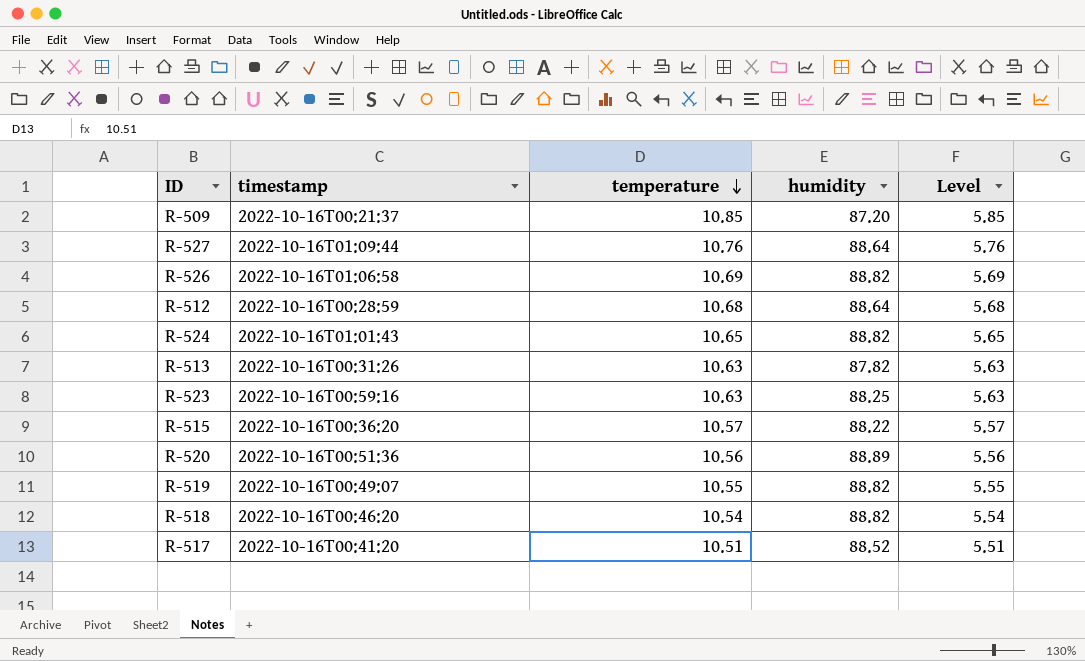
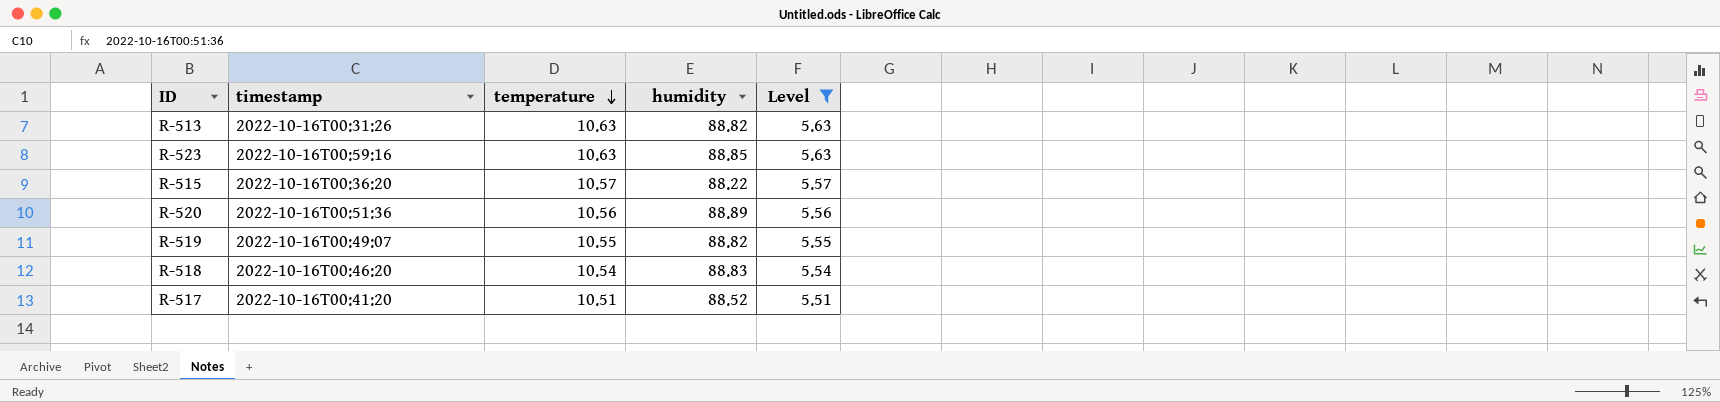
filter: none -> Level <= 5.63
R-513 | humidity: 87.82 -> 88.82
R-523 | humidity: 88.25 -> 88.85
R-518 | humidity: 88.82 -> 88.83

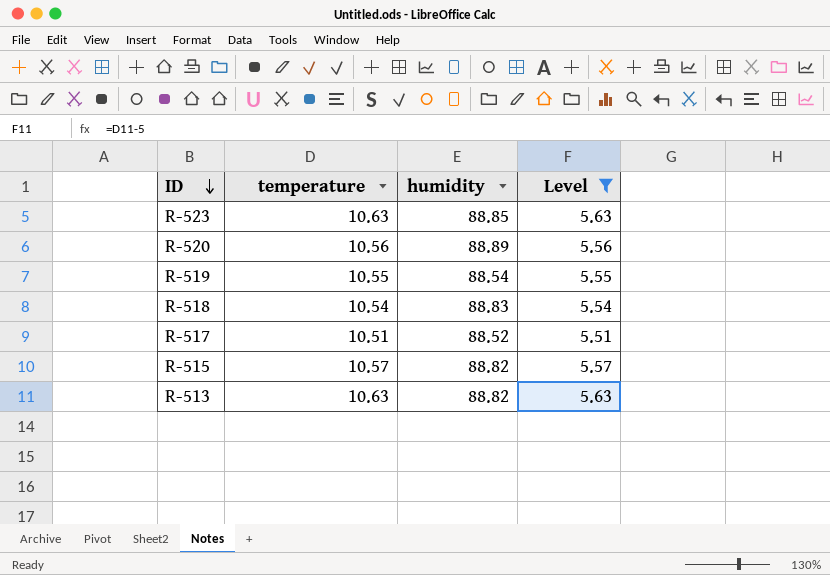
row order: temperature descending -> ID descending
column timestamp | position: 2 -> none
R-519 | humidity: 88.82 -> 88.54
R-515 | humidity: 88.22 -> 88.82

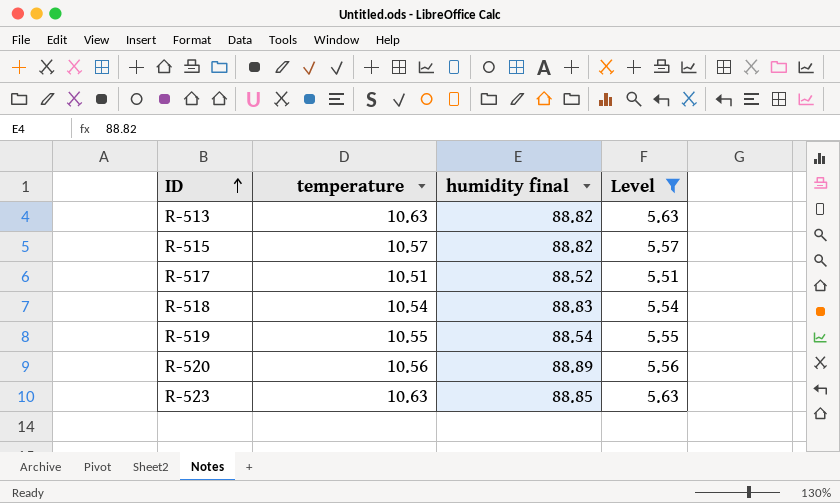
row order: ID descending -> ID ascending
column name: humidity -> humidity final

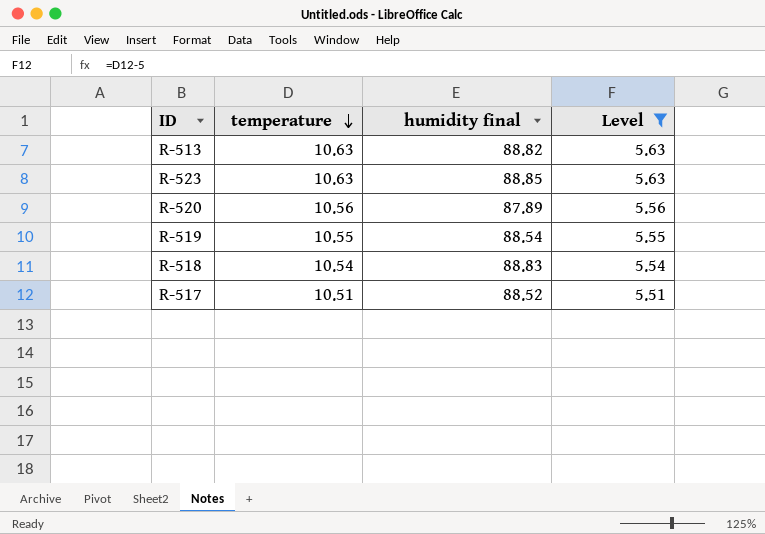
row order: ID ascending -> temperature descending
row R-515: 10.57 | 88.82 | 5.57 -> none
R-520 | humidity final: 88.89 -> 87.89

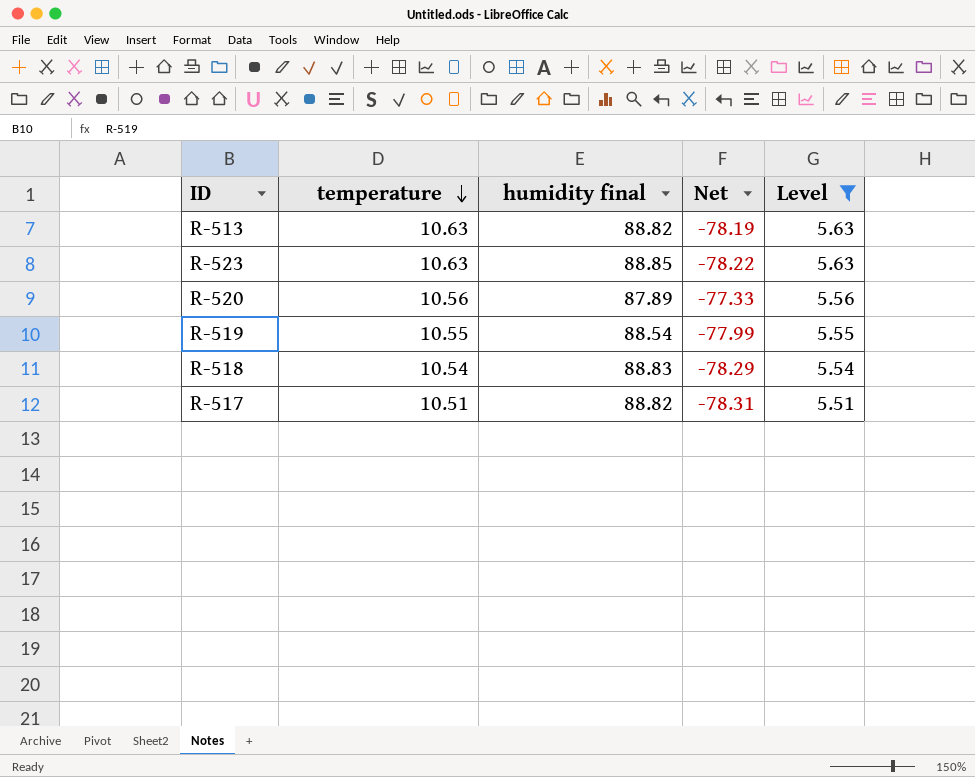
column Net | formula: none -> [temperature] - [humidity final]
R-517 | humidity final: 88.52 -> 88.82

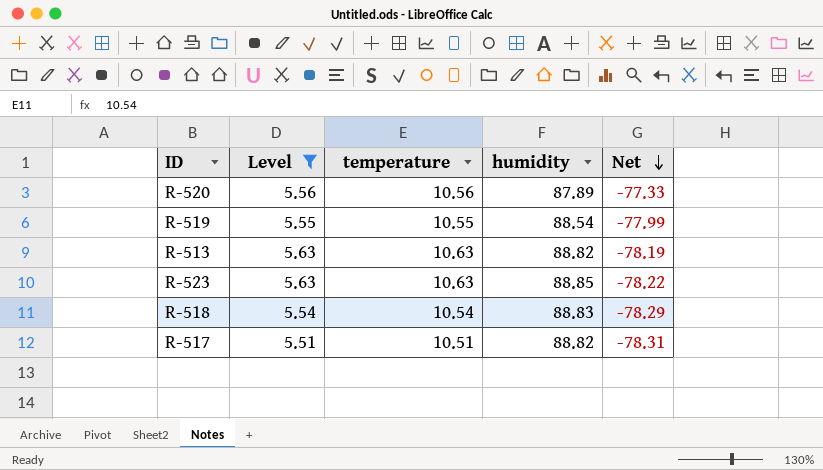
row order: temperature descending -> Net descending
column Level | position: 5 -> 2
column name: humidity final -> humidity

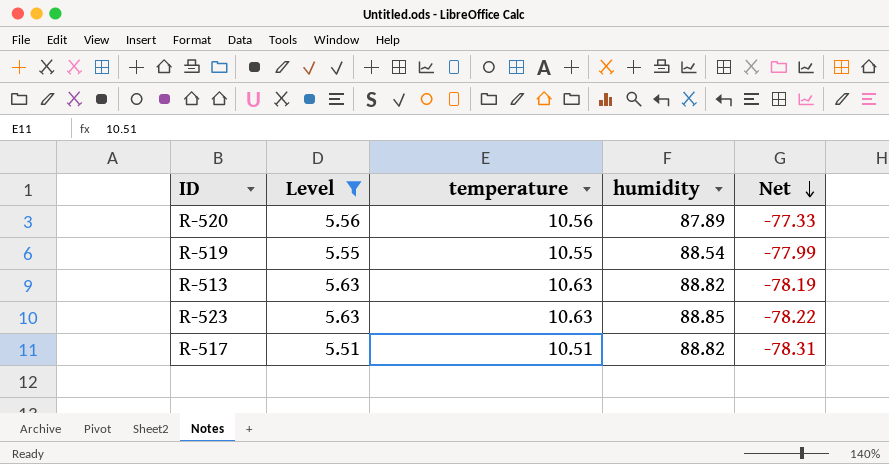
row R-518: 5.54 | 10.54 | 88.83 | -78.29 -> none

